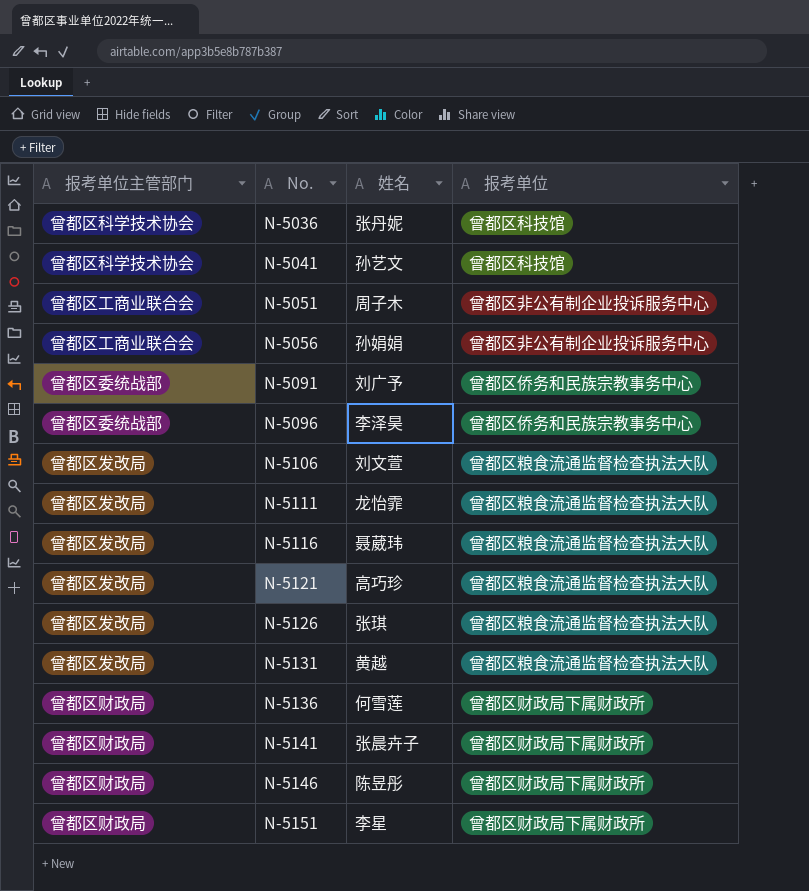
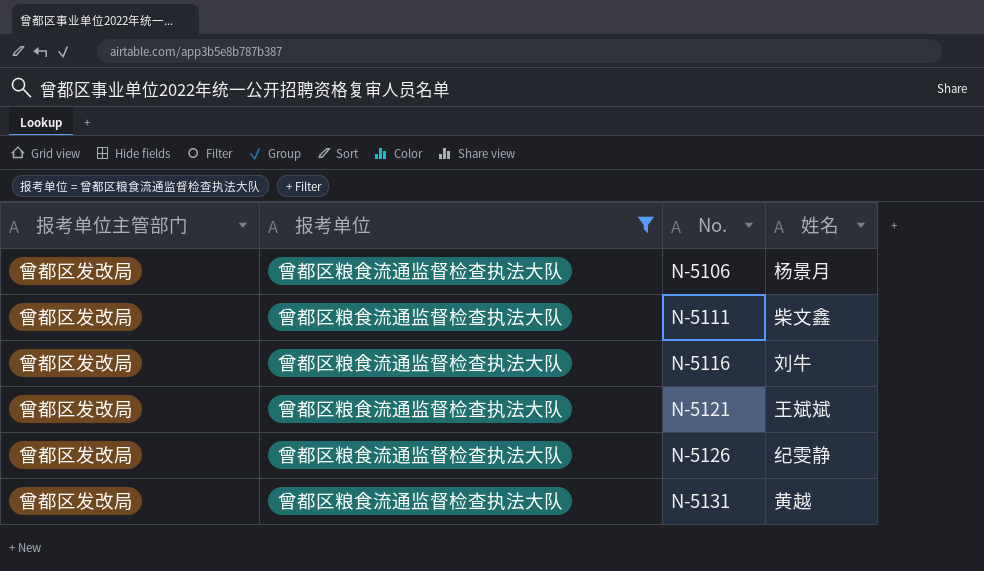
filter: none -> 报考单位 = 曾都区粮食流通监督检查执法大队
column 报考单位 | position: 4 -> 2
N-5106 | 姓名: 刘文萱 -> 杨景月
N-5111 | 姓名: 龙怡霏 -> 柴文鑫
N-5116 | 姓名: 聂葳玮 -> 刘牛
N-5121 | 姓名: 高巧珍 -> 王斌斌
N-5126 | 姓名: 张琪 -> 纪雯静

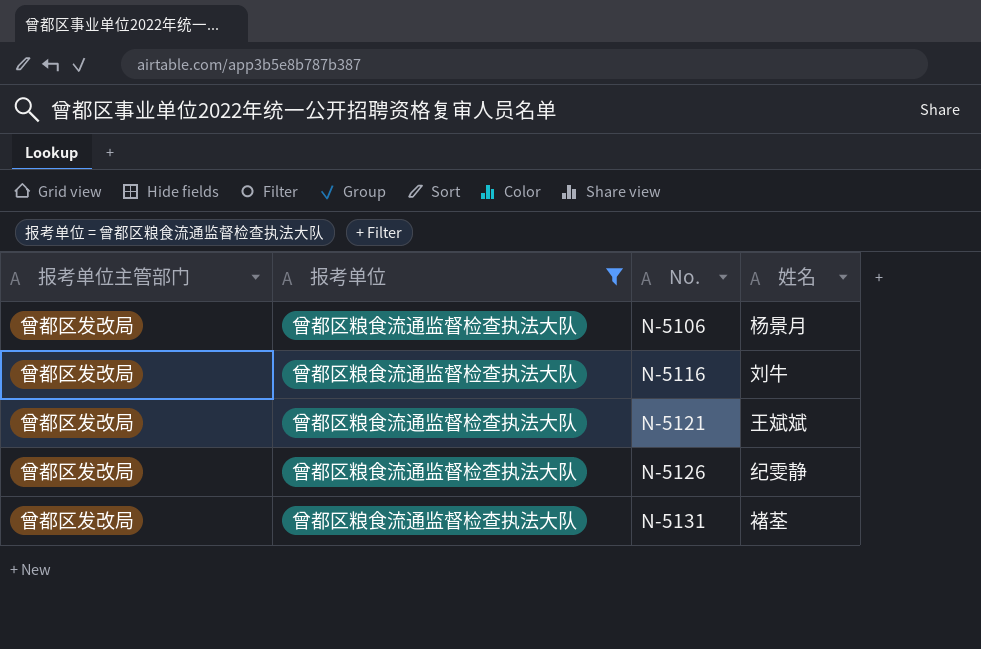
row N-5111: 曾都区发改局 | 曾都区粮食流通监督检查执法大队 | 柴文鑫 -> none
N-5131 | 姓名: 黄越 -> 褚荃

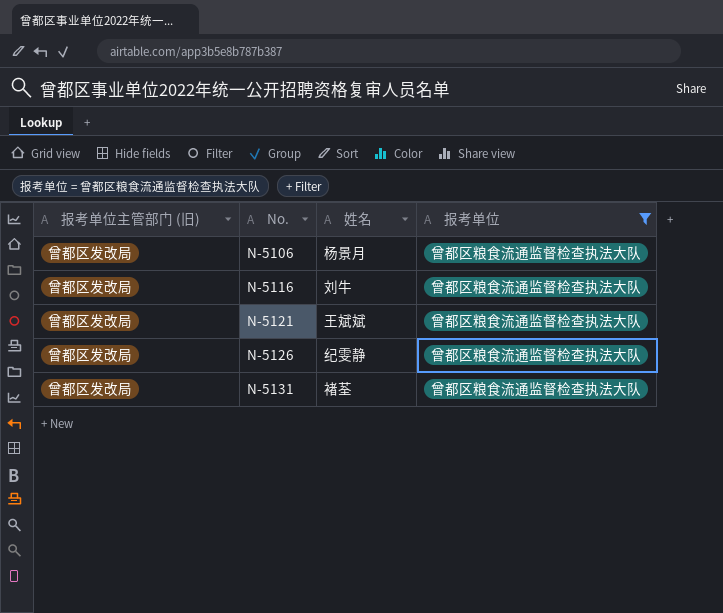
column name: 报考单位主管部门 -> 报考单位主管部门 (旧)
column 报考单位 | position: 2 -> 4

